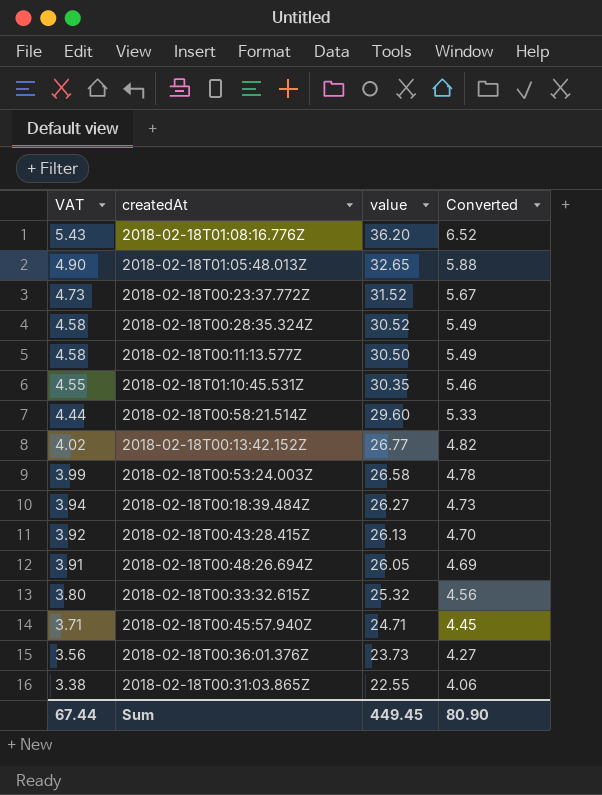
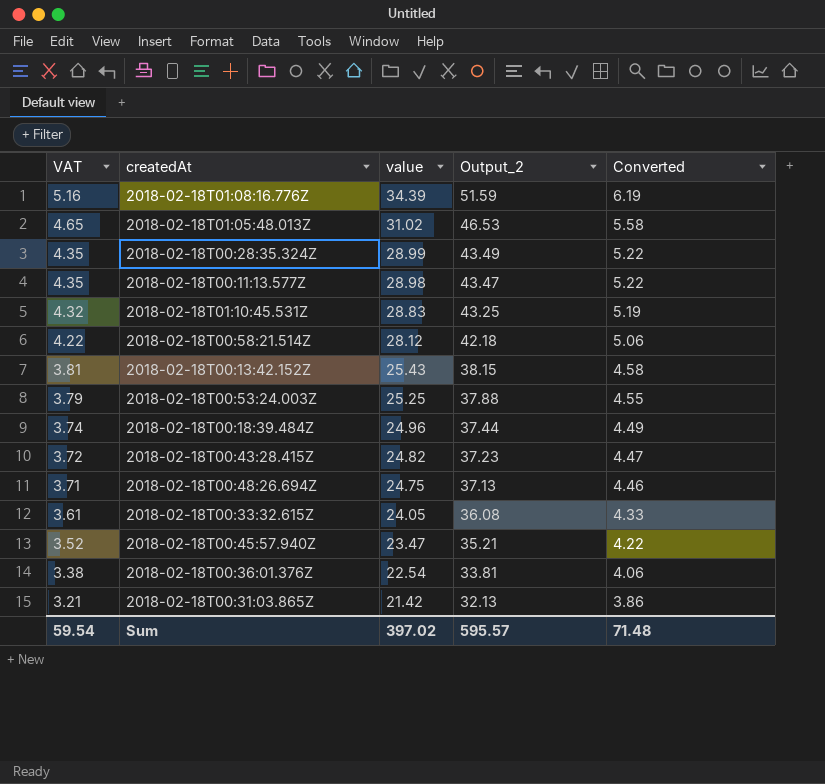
column Output_2 | formula: none -> [value] * 1.5
row 2018-02-18T00:23:37.772Z: 4.73 | 31.52 | 5.67 -> none
2018-02-18T01:08:16.776Z | VAT: 5.43 -> 5.16
2018-02-18T01:08:16.776Z | value: 36.20 -> 34.39
2018-02-18T01:08:16.776Z | Converted: 6.52 -> 6.19
2018-02-18T01:05:48.013Z | VAT: 4.90 -> 4.65
2018-02-18T01:05:48.013Z | value: 32.65 -> 31.02
2018-02-18T01:05:48.013Z | Converted: 5.88 -> 5.58
2018-02-18T00:28:35.324Z | VAT: 4.58 -> 4.35
2018-02-18T00:28:35.324Z | value: 30.52 -> 28.99
2018-02-18T00:28:35.324Z | Converted: 5.49 -> 5.22
2018-02-18T00:11:13.577Z | VAT: 4.58 -> 4.35
2018-02-18T00:11:13.577Z | value: 30.50 -> 28.98
2018-02-18T00:11:13.577Z | Converted: 5.49 -> 5.22
2018-02-18T01:10:45.531Z | VAT: 4.55 -> 4.32
2018-02-18T01:10:45.531Z | value: 30.35 -> 28.83
2018-02-18T01:10:45.531Z | Converted: 5.46 -> 5.19
2018-02-18T00:58:21.514Z | VAT: 4.44 -> 4.22
2018-02-18T00:58:21.514Z | value: 29.60 -> 28.12
2018-02-18T00:58:21.514Z | Converted: 5.33 -> 5.06
2018-02-18T00:13:42.152Z | VAT: 4.02 -> 3.81
2018-02-18T00:13:42.152Z | value: 26.77 -> 25.43
2018-02-18T00:13:42.152Z | Converted: 4.82 -> 4.58
2018-02-18T00:53:24.003Z | VAT: 3.99 -> 3.79
2018-02-18T00:53:24.003Z | value: 26.58 -> 25.25
2018-02-18T00:53:24.003Z | Converted: 4.78 -> 4.55
2018-02-18T00:18:39.484Z | VAT: 3.94 -> 3.74
2018-02-18T00:18:39.484Z | value: 26.27 -> 24.96
2018-02-18T00:18:39.484Z | Converted: 4.73 -> 4.49
2018-02-18T00:43:28.415Z | VAT: 3.92 -> 3.72
2018-02-18T00:43:28.415Z | value: 26.13 -> 24.82
2018-02-18T00:43:28.415Z | Converted: 4.70 -> 4.47
2018-02-18T00:48:26.694Z | VAT: 3.91 -> 3.71
2018-02-18T00:48:26.694Z | value: 26.05 -> 24.75
2018-02-18T00:48:26.694Z | Converted: 4.69 -> 4.46
2018-02-18T00:33:32.615Z | VAT: 3.80 -> 3.61
2018-02-18T00:33:32.615Z | value: 25.32 -> 24.05
2018-02-18T00:33:32.615Z | Converted: 4.56 -> 4.33
2018-02-18T00:45:57.940Z | VAT: 3.71 -> 3.52
2018-02-18T00:45:57.940Z | value: 24.71 -> 23.47
2018-02-18T00:45:57.940Z | Converted: 4.45 -> 4.22
2018-02-18T00:36:01.376Z | VAT: 3.56 -> 3.38
2018-02-18T00:36:01.376Z | value: 23.73 -> 22.54
2018-02-18T00:36:01.376Z | Converted: 4.27 -> 4.06
2018-02-18T00:31:03.865Z | VAT: 3.38 -> 3.21
2018-02-18T00:31:03.865Z | value: 22.55 -> 21.42
2018-02-18T00:31:03.865Z | Converted: 4.06 -> 3.86
Sum | VAT: 67.44 -> 59.54
Sum | value: 449.45 -> 397.02
Sum | Converted: 80.90 -> 71.48

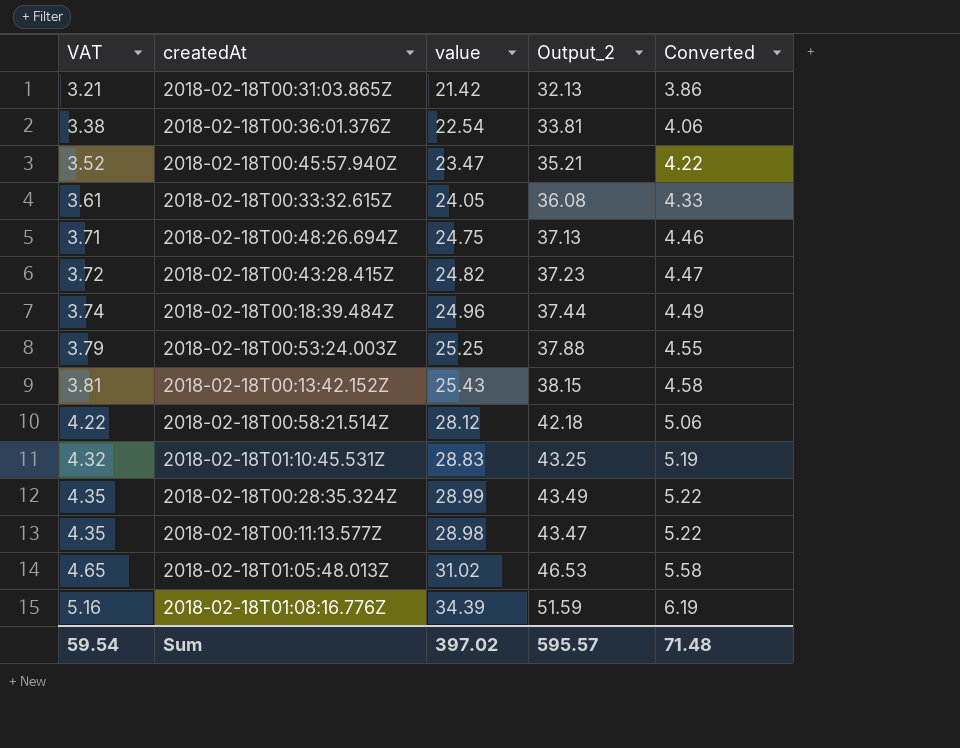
row order: VAT descending -> VAT ascending

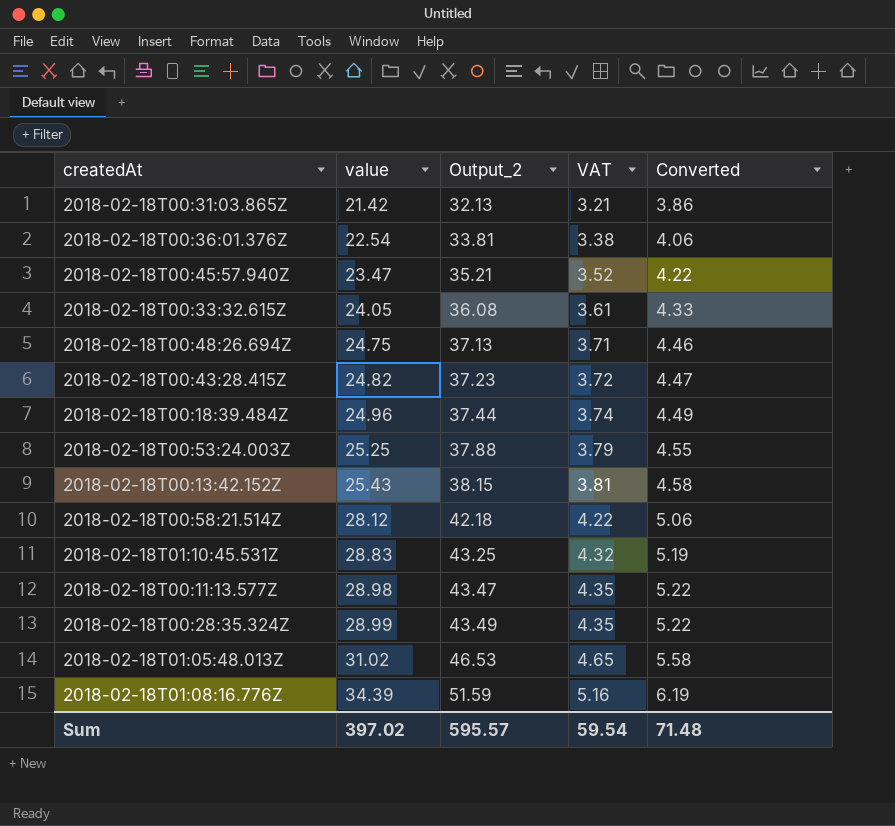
row order: VAT ascending -> value ascending
column VAT | position: 1 -> 4

